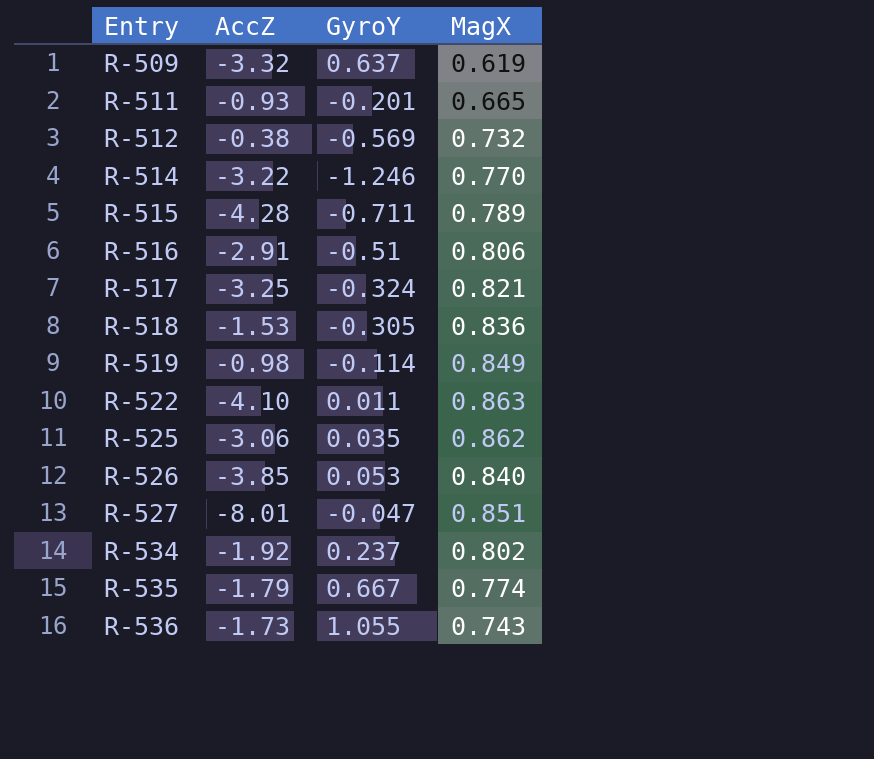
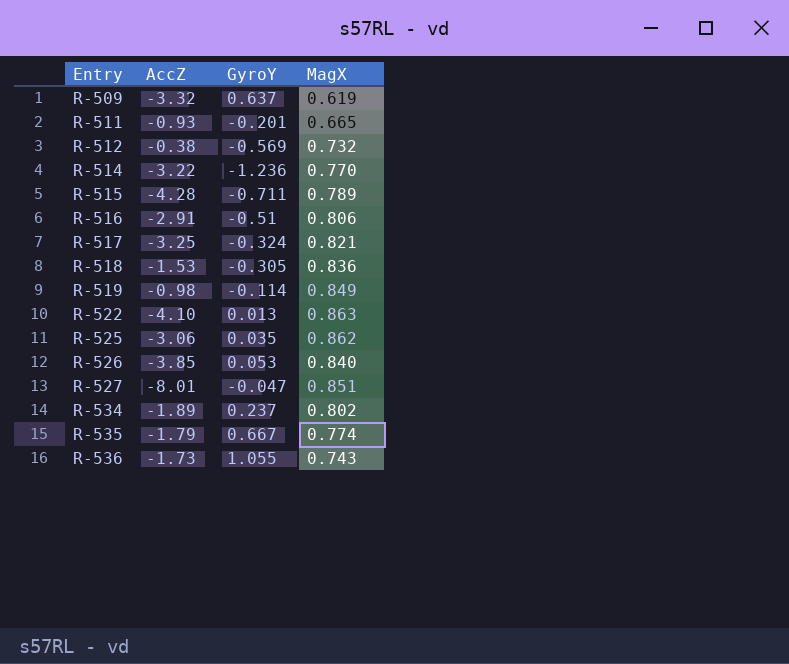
R-514 | GyroY: -1.246 -> -1.236
R-522 | GyroY: 0.011 -> 0.013
R-534 | AccZ: -1.92 -> -1.89

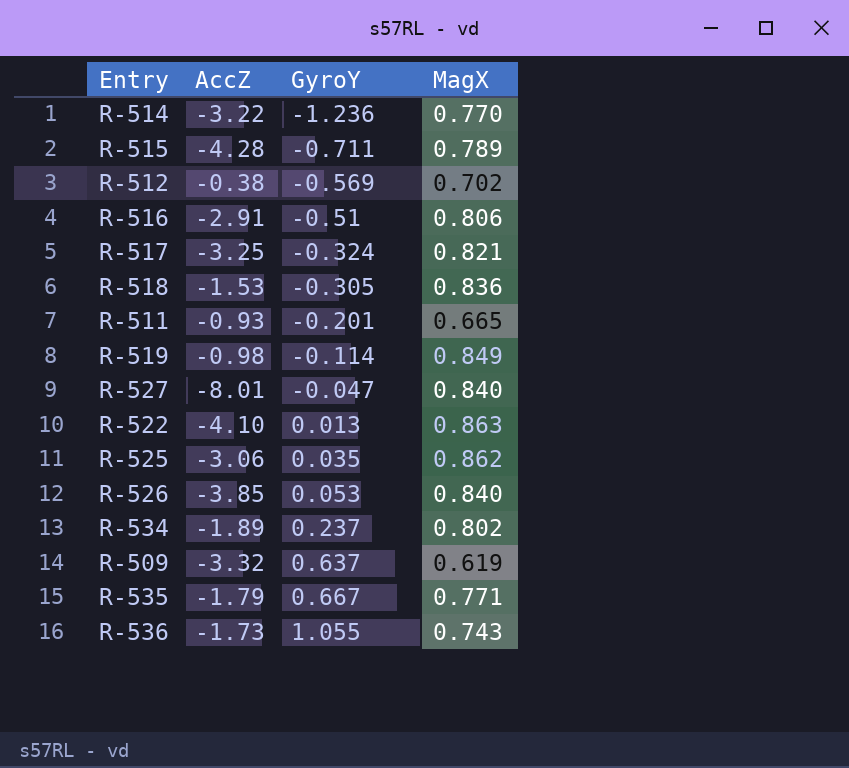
row order: Entry ascending -> GyroY ascending
R-512 | MagX: 0.732 -> 0.702
R-527 | MagX: 0.851 -> 0.840
R-535 | MagX: 0.774 -> 0.771

